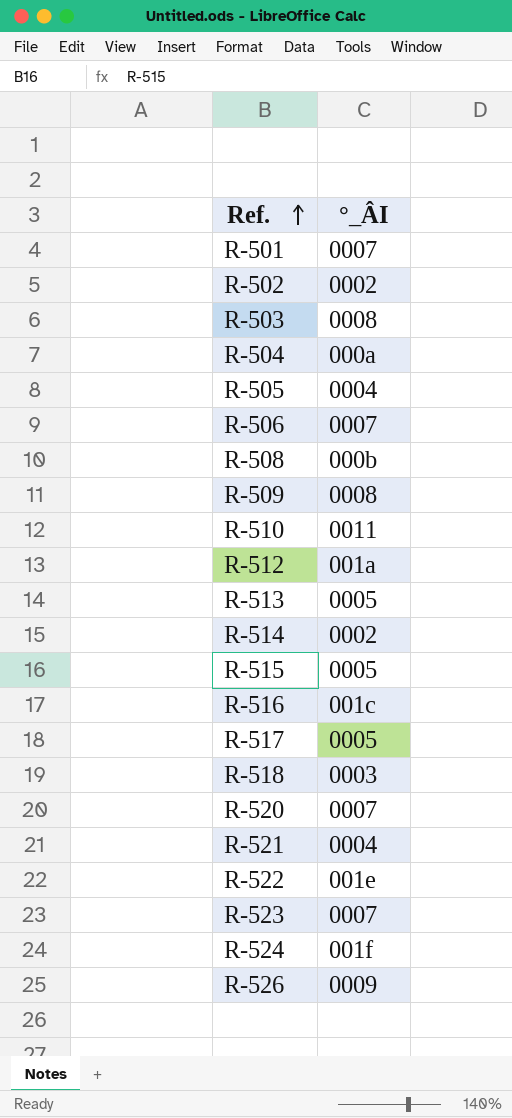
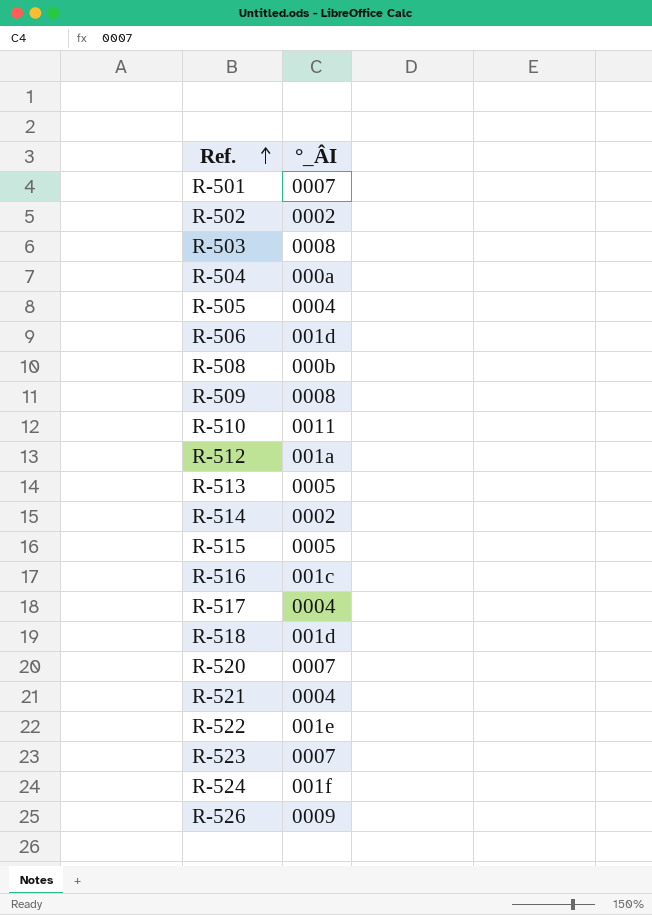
R-506 | °_ÂI: 0007 -> 001d
R-517 | °_ÂI: 0005 -> 0004
R-518 | °_ÂI: 0003 -> 001d

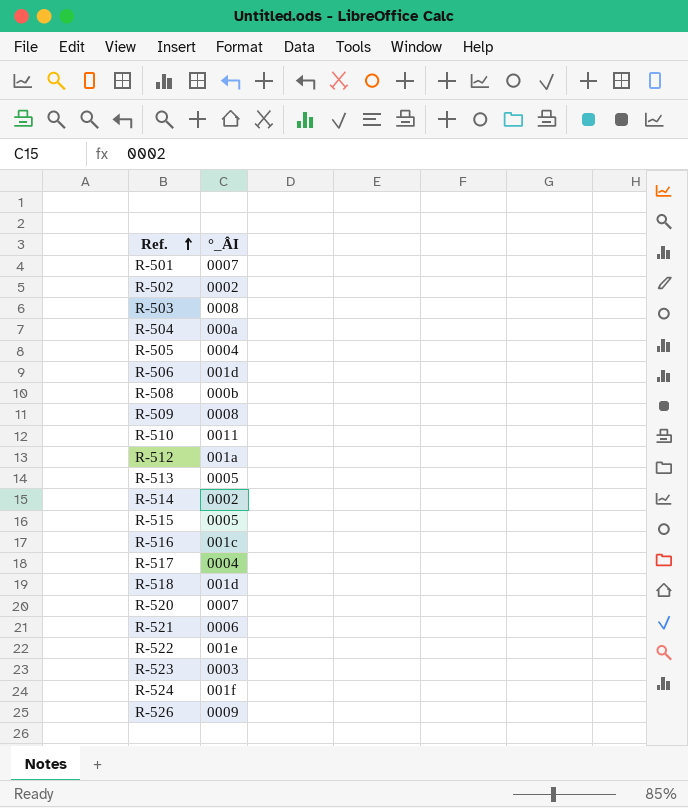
R-521 | °_ÂI: 0004 -> 0006
R-523 | °_ÂI: 0007 -> 0003

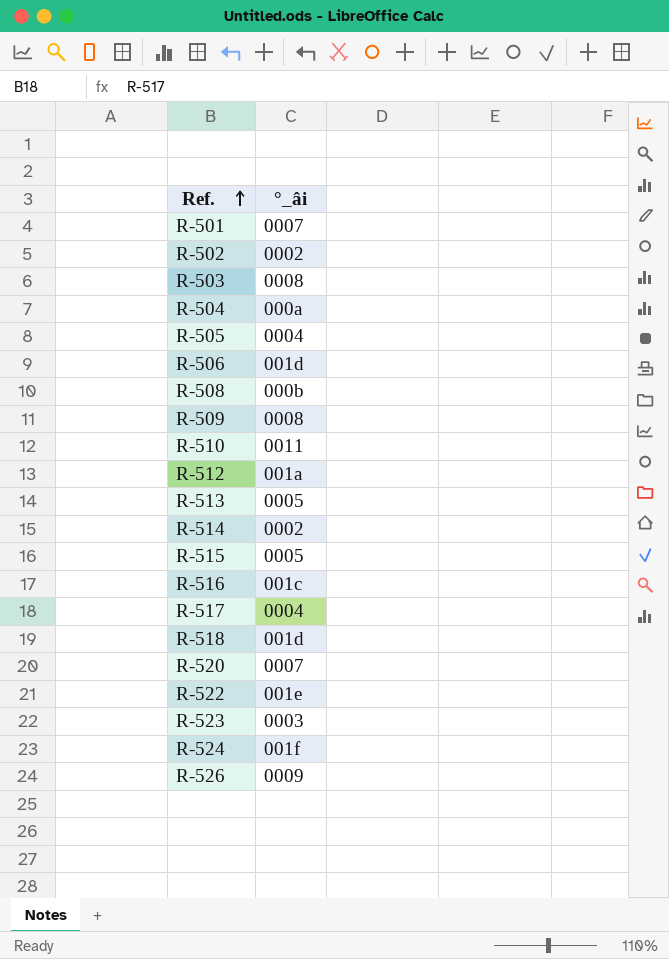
column name: °_ÂI -> °_âi
row R-521: 0006 -> none

